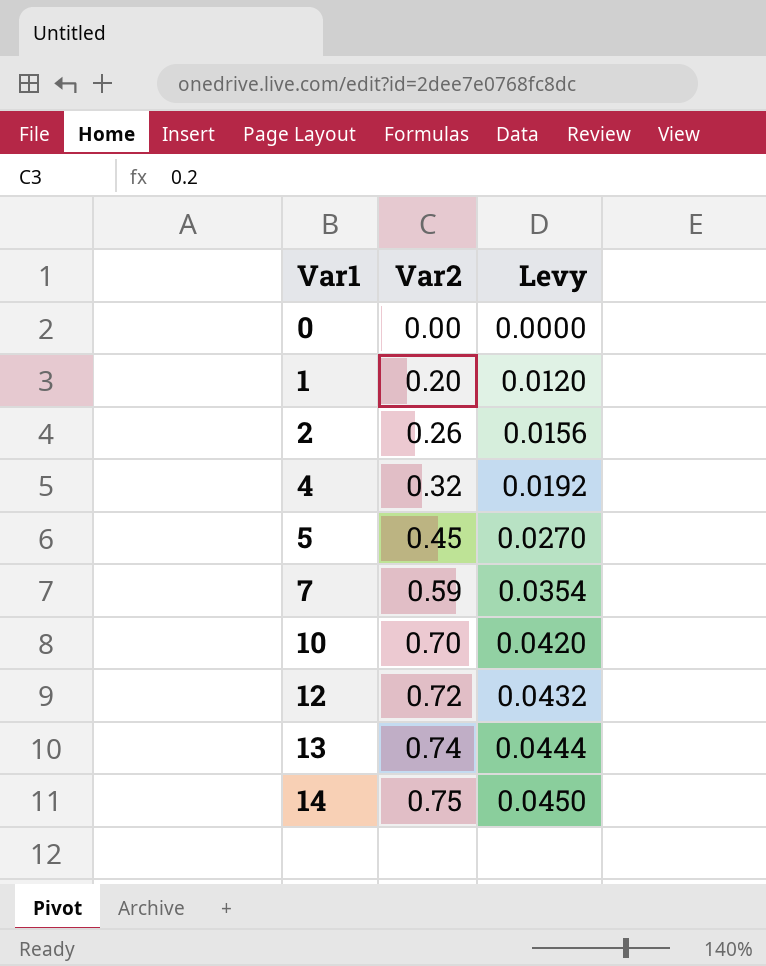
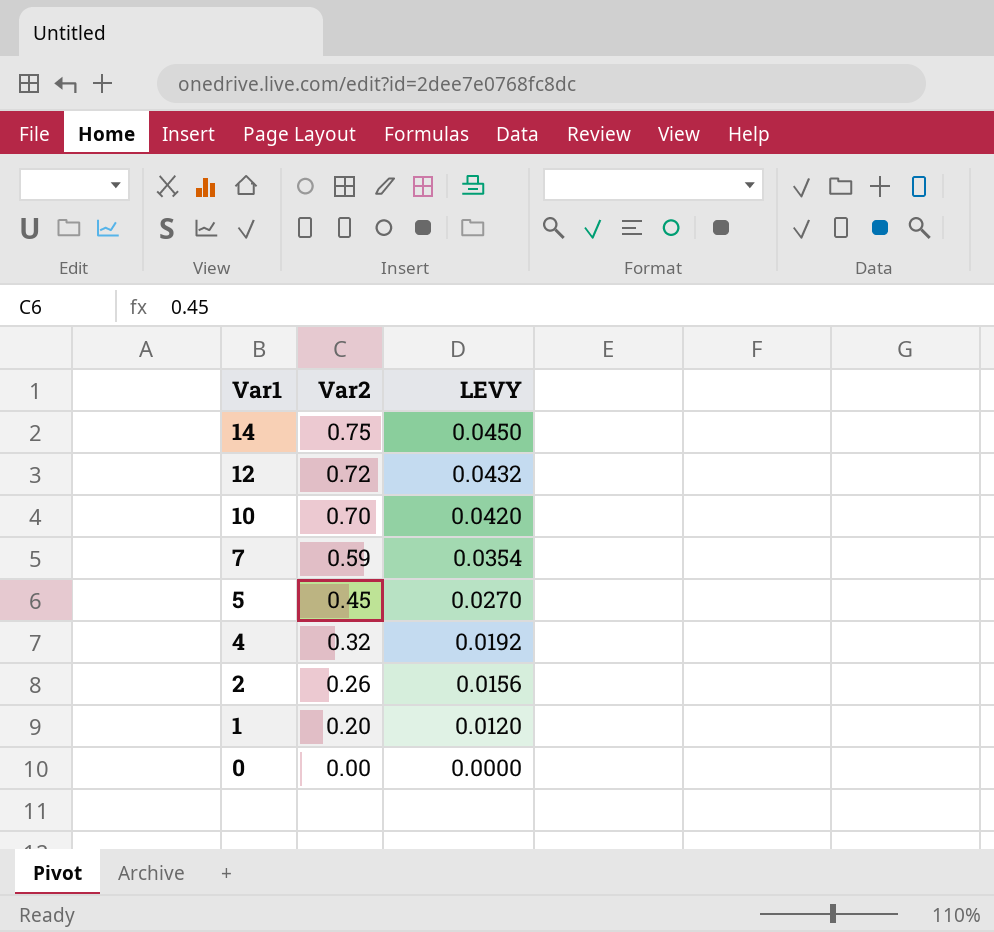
row order: Var1 ascending -> Var1 descending
column name: Levy -> LEVY
row 13: 0.74 | 0.0444 -> none

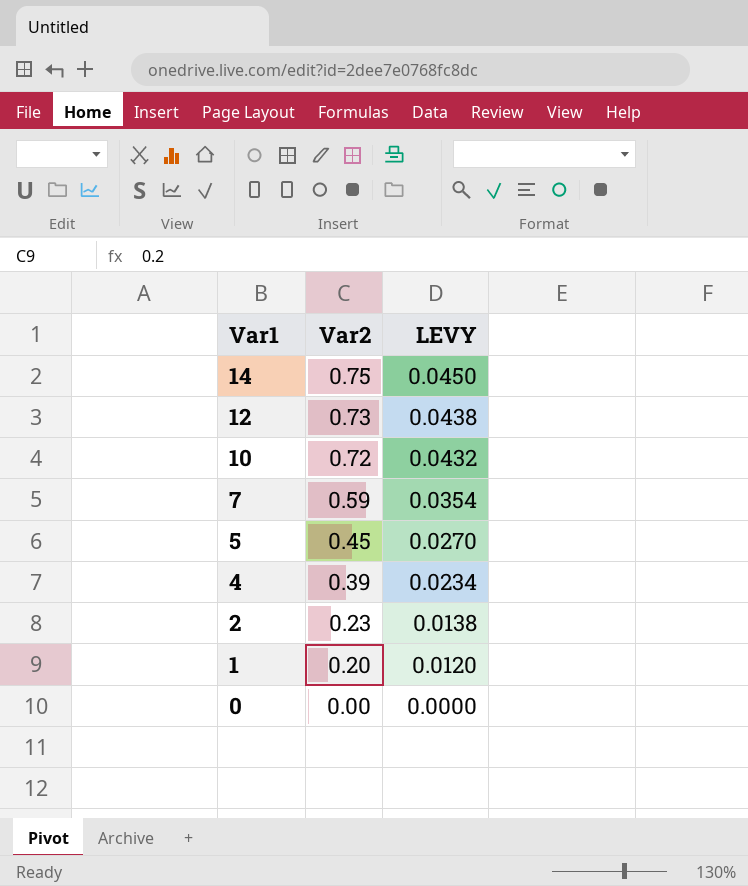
12 | Var2: 0.72 -> 0.73
12 | LEVY: 0.0432 -> 0.0438
10 | Var2: 0.70 -> 0.72
10 | LEVY: 0.0420 -> 0.0432
4 | Var2: 0.32 -> 0.39
4 | LEVY: 0.0192 -> 0.0234
2 | Var2: 0.26 -> 0.23
2 | LEVY: 0.0156 -> 0.0138

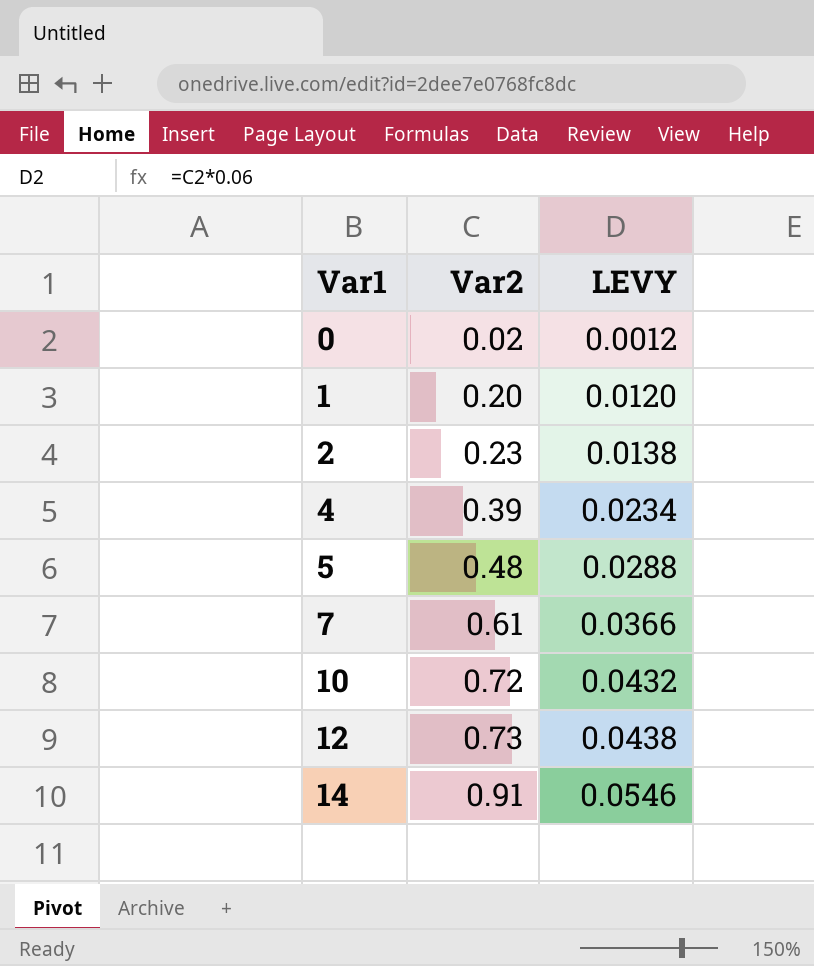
row order: Var1 descending -> Var1 ascending
0 | Var2: 0.00 -> 0.02
0 | LEVY: 0.0000 -> 0.0012
5 | Var2: 0.45 -> 0.48
5 | LEVY: 0.0270 -> 0.0288
7 | Var2: 0.59 -> 0.61
7 | LEVY: 0.0354 -> 0.0366
14 | Var2: 0.75 -> 0.91
14 | LEVY: 0.0450 -> 0.0546

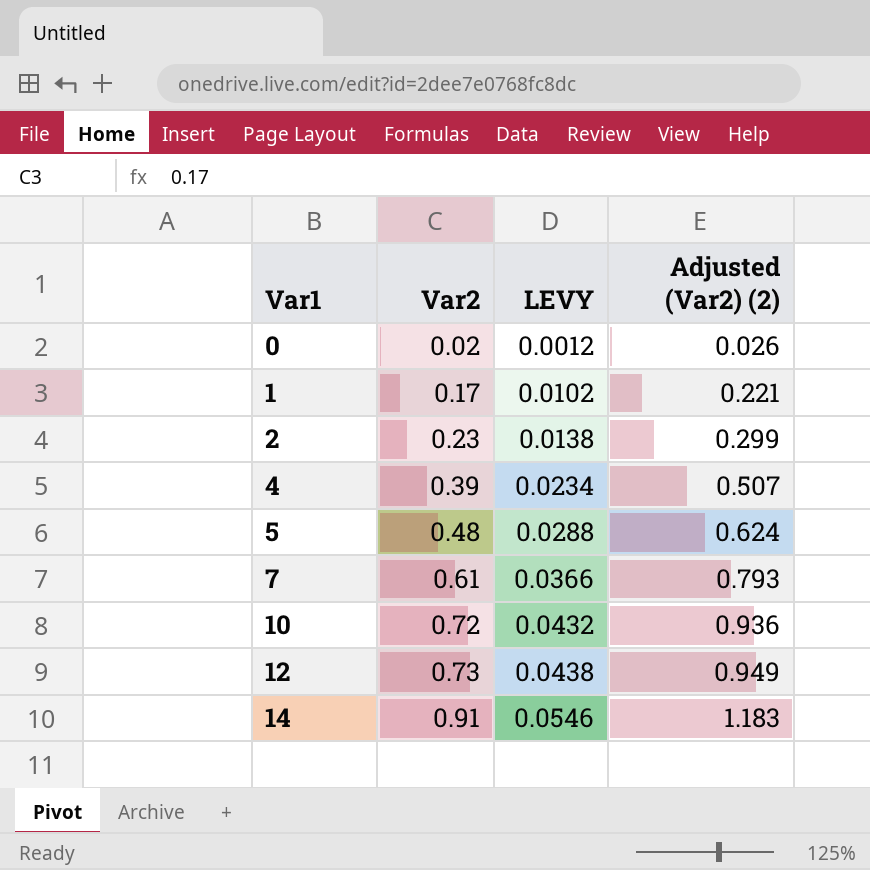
column Adjusted (Var2) (2) | formula: none -> [Var2] * 1.3
1 | Var2: 0.20 -> 0.17
1 | LEVY: 0.0120 -> 0.0102

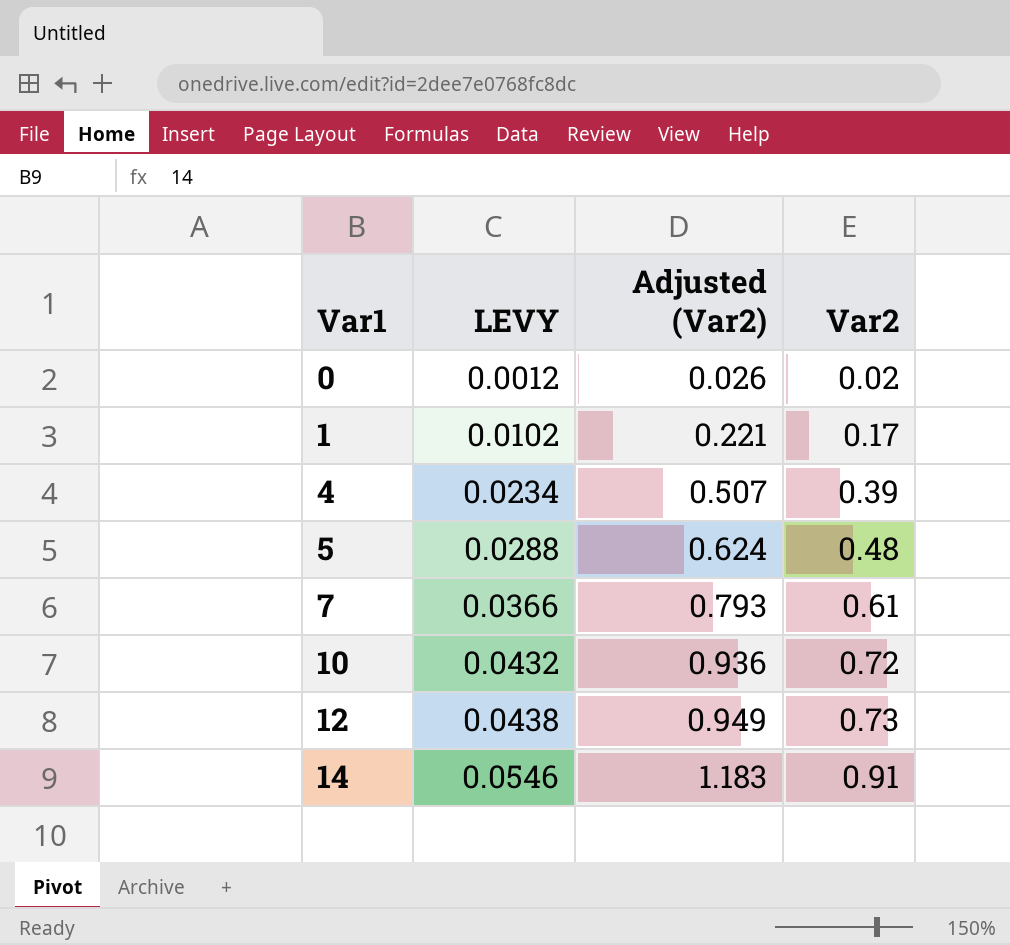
column name: Adjusted (Var2) (2) -> Adjusted (Var2)
column Var2 | position: 2 -> 4
row 2: 0.23 | 0.0138 | 0.299 -> none

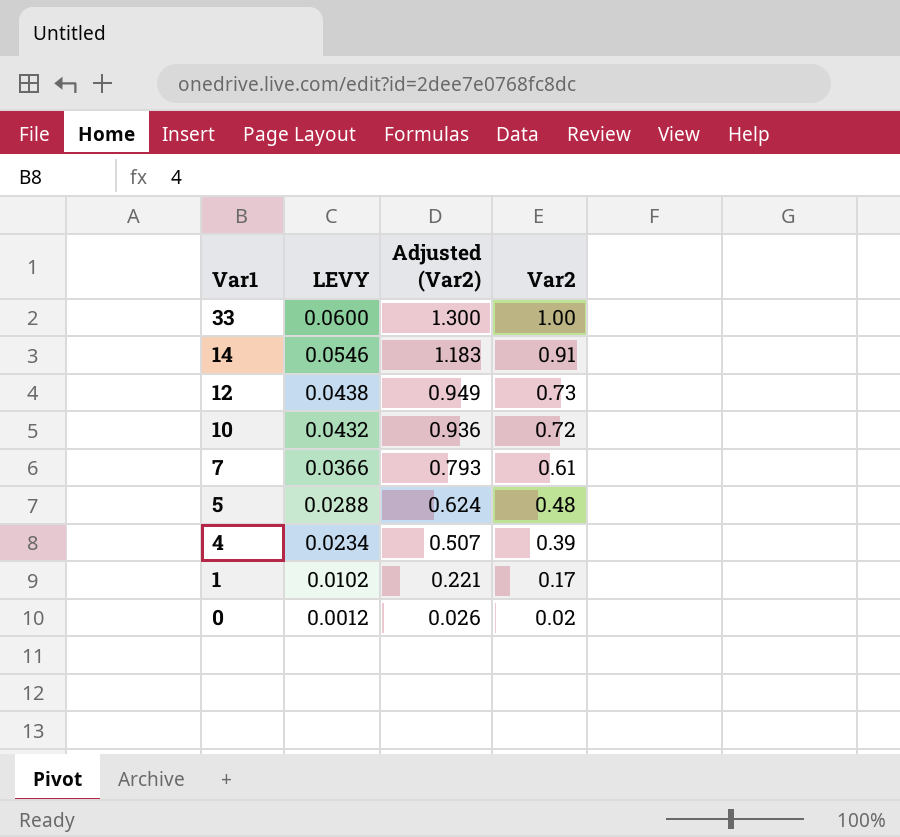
row order: Var1 ascending -> Var1 descending
row 33: none -> 0.0600 | 1.300 | 1.00

